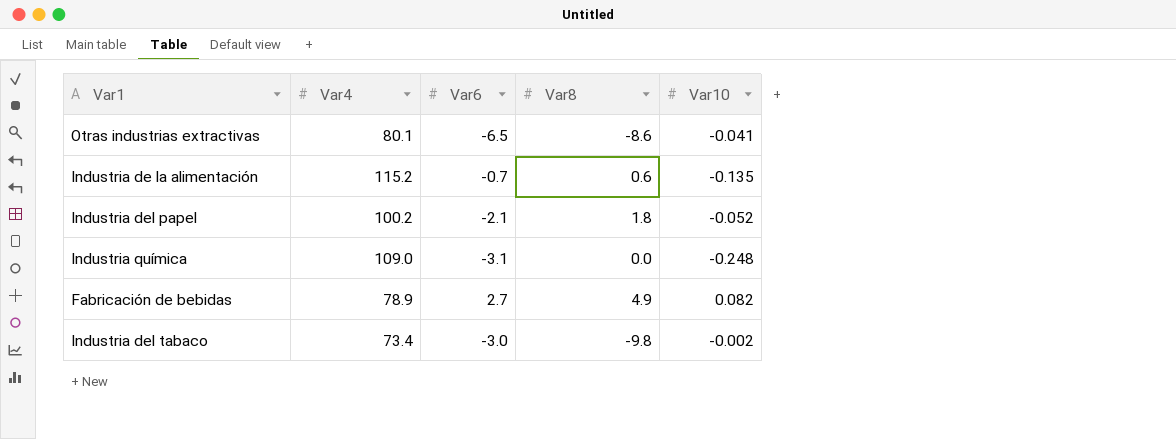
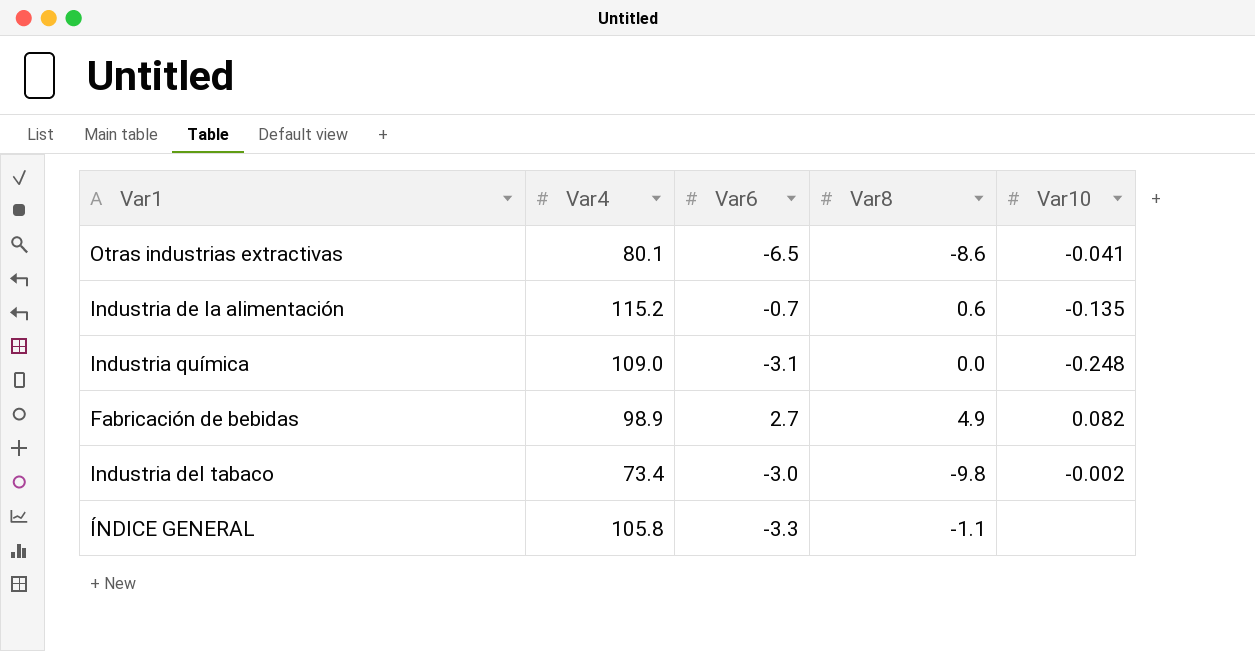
row Industria del papel: 100.2 | -2.1 | 1.8 | -0.052 -> none
Fabricación de bebidas | Var4: 78.9 -> 98.9
row ÍNDICE GENERAL: none -> 105.8 | -3.3 | -1.1 | none

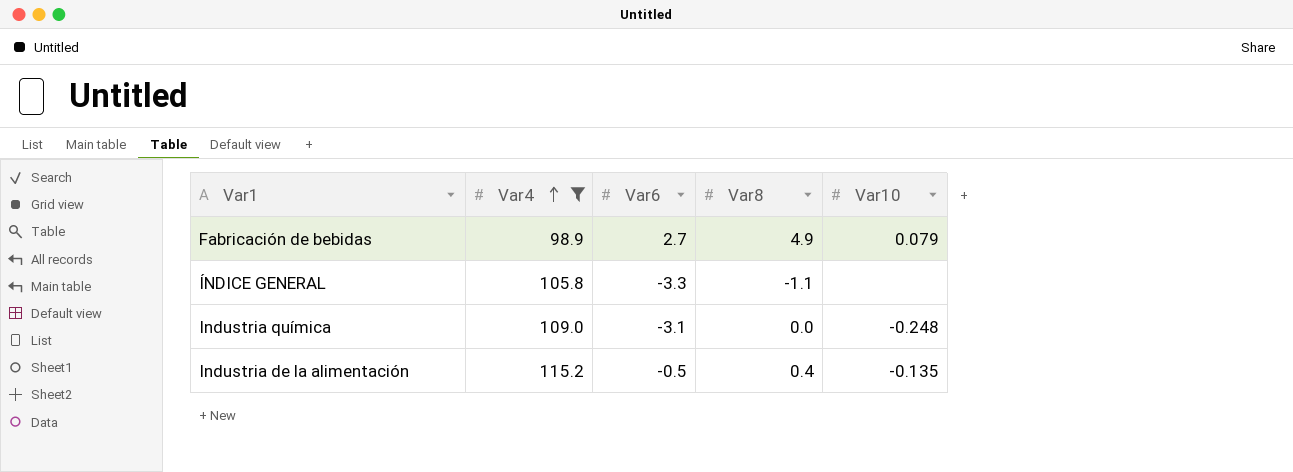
filter: none -> Var4 >= 98.9
row order: none -> Var4 ascending
Fabricación de bebidas | Var10: 0.082 -> 0.079
Industria de la alimentación | Var6: -0.7 -> -0.5
Industria de la alimentación | Var8: 0.6 -> 0.4

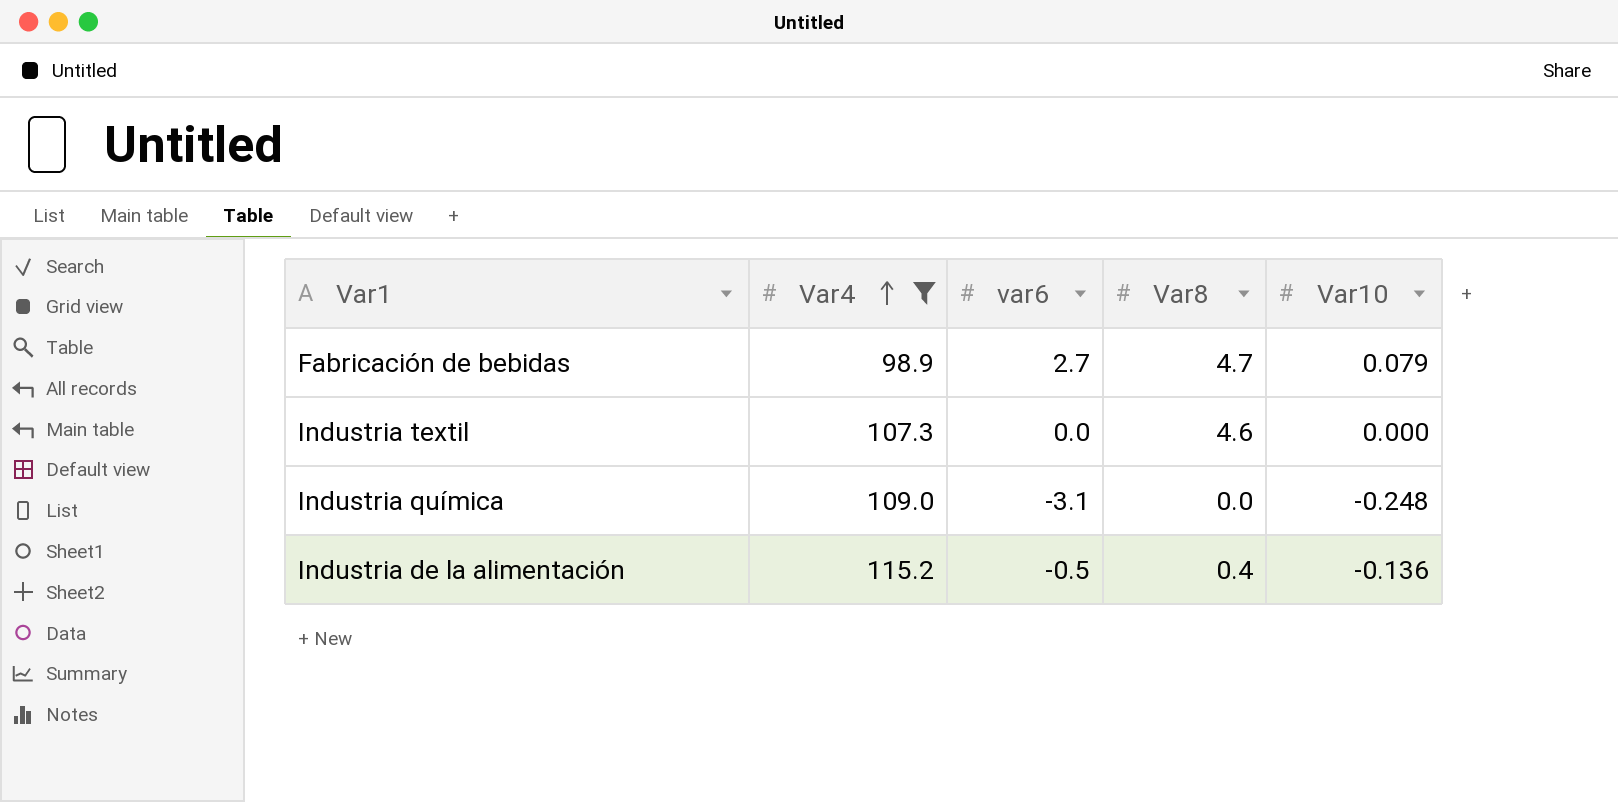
column name: Var6 -> var6
row ÍNDICE GENERAL: 105.8 | -3.3 | -1.1 | none -> none
Fabricación de bebidas | Var8: 4.9 -> 4.7
row Industria textil: none -> 107.3 | 0.0 | 4.6 | 0.000
Industria de la alimentación | Var10: -0.135 -> -0.136

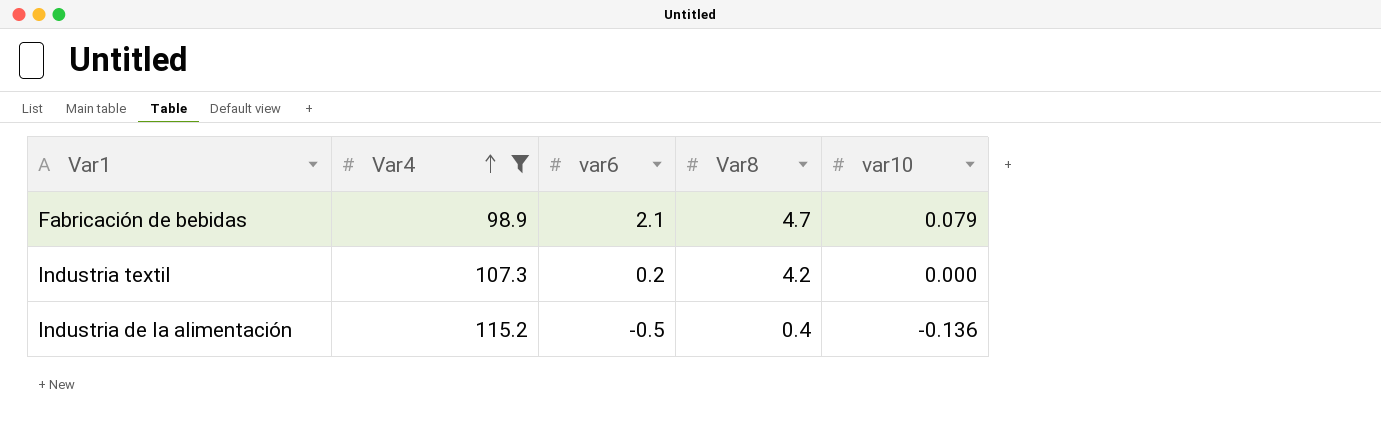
column name: Var10 -> var10
row Industria química: 109.0 | -3.1 | 0.0 | -0.248 -> none
Fabricación de bebidas | var6: 2.7 -> 2.1
Industria textil | var6: 0.0 -> 0.2
Industria textil | Var8: 4.6 -> 4.2

